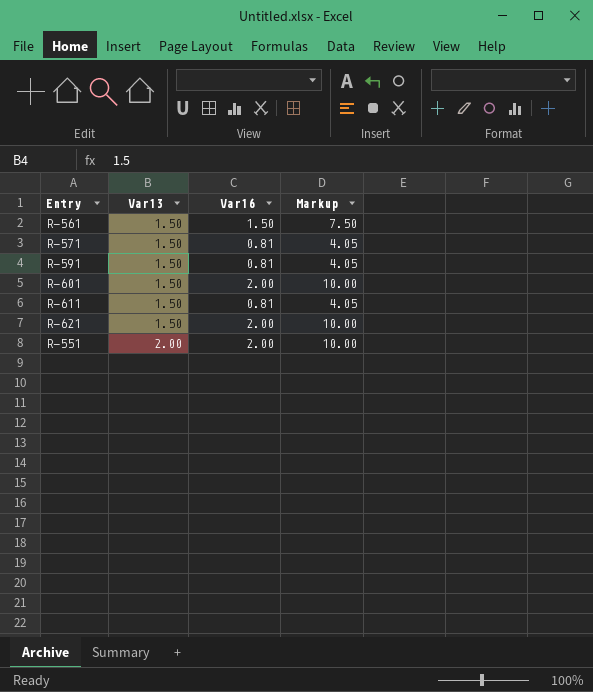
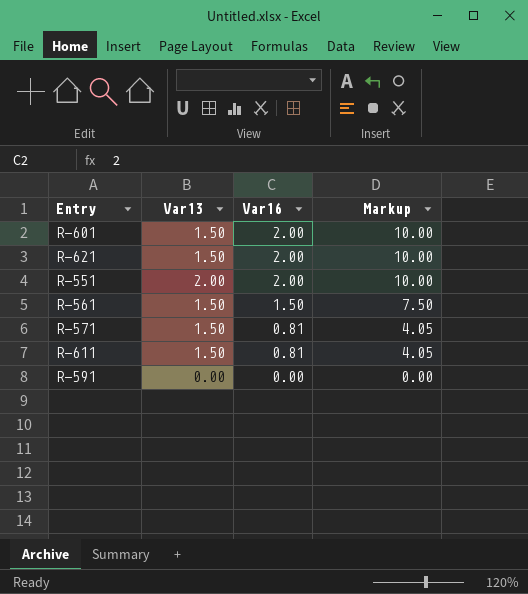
row order: Var13 ascending -> Var16 descending
R-591 | Var13: 1.50 -> 0.00
R-591 | Var16: 0.81 -> 0.00
R-591 | Markup: 4.05 -> 0.00

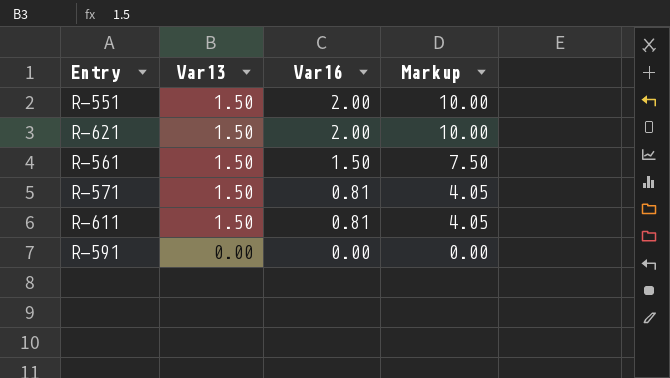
row order: Var16 descending -> Var13 descending
row R-601: 1.50 | 2.00 | 10.00 -> none
R-551 | Var13: 2.00 -> 1.50

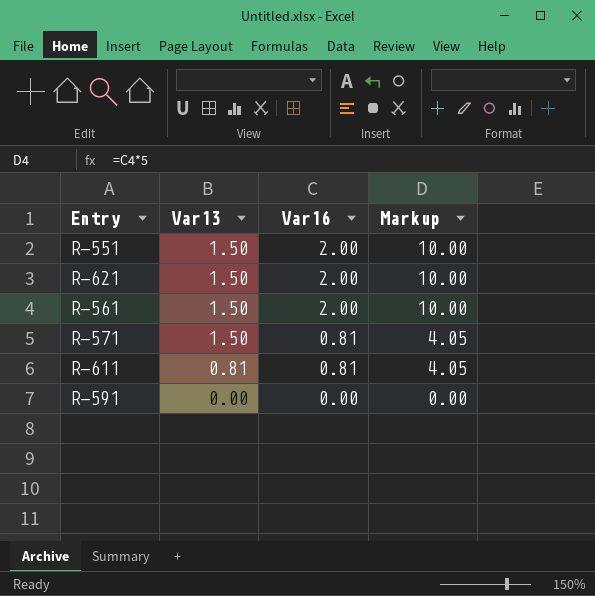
R-561 | Var16: 1.50 -> 2.00
R-561 | Markup: 7.50 -> 10.00
R-611 | Var13: 1.50 -> 0.81

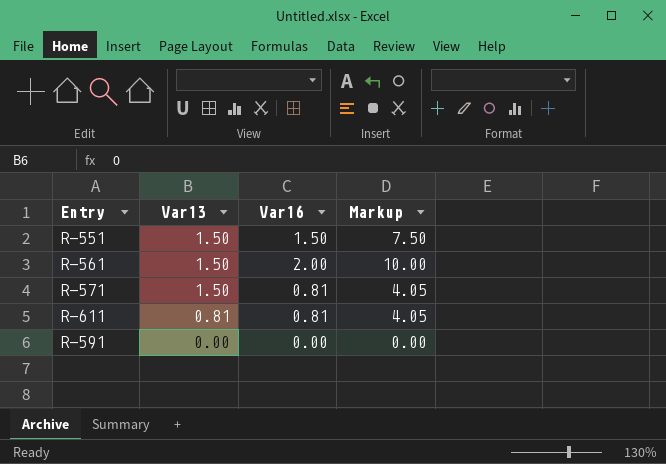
row R-621: 1.50 | 2.00 | 10.00 -> none
R-551 | Var16: 2.00 -> 1.50
R-551 | Markup: 10.00 -> 7.50

